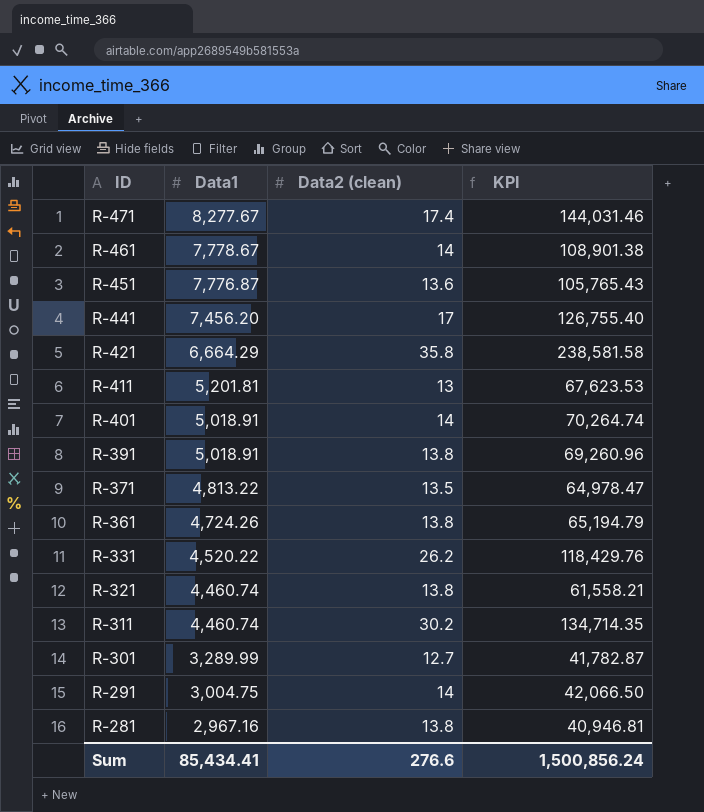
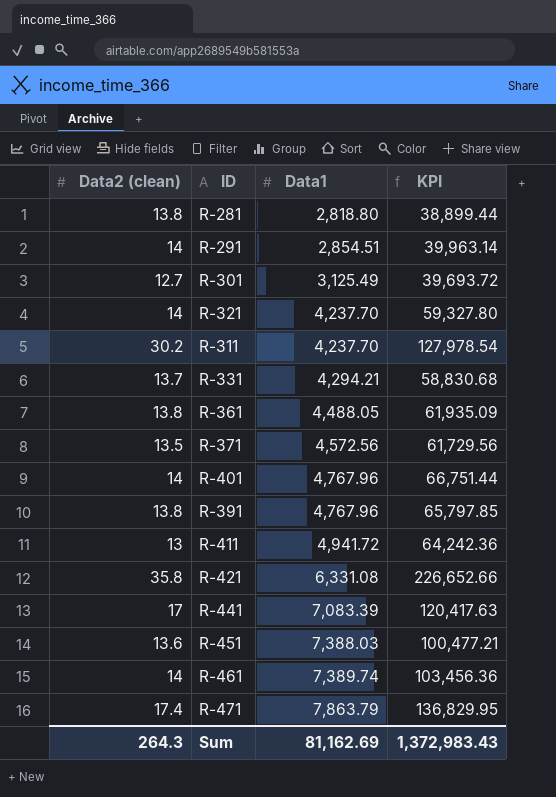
row order: ID descending -> Data1 ascending
column Data2 (clean) | position: 3 -> 1
R-281 | Data1: 2,967.16 -> 2,818.80
R-281 | KPI: 40,946.81 -> 38,899.44
R-291 | Data1: 3,004.75 -> 2,854.51
R-291 | KPI: 42,066.50 -> 39,963.14
R-301 | Data1: 3,289.99 -> 3,125.49
R-301 | KPI: 41,782.87 -> 39,693.72
R-321 | Data2 (clean): 13.8 -> 14
R-321 | Data1: 4,460.74 -> 4,237.70
R-321 | KPI: 61,558.21 -> 59,327.80
R-311 | Data1: 4,460.74 -> 4,237.70
R-311 | KPI: 134,714.35 -> 127,978.54
R-331 | Data2 (clean): 26.2 -> 13.7
R-331 | Data1: 4,520.22 -> 4,294.21
R-331 | KPI: 118,429.76 -> 58,830.68
R-361 | Data1: 4,724.26 -> 4,488.05
R-361 | KPI: 65,194.79 -> 61,935.09
R-371 | Data1: 4,813.22 -> 4,572.56
R-371 | KPI: 64,978.47 -> 61,729.56
R-401 | Data1: 5,018.91 -> 4,767.96
R-401 | KPI: 70,264.74 -> 66,751.44
R-391 | Data1: 5,018.91 -> 4,767.96
R-391 | KPI: 69,260.96 -> 65,797.85
R-411 | Data1: 5,201.81 -> 4,941.72
R-411 | KPI: 67,623.53 -> 64,242.36
R-421 | Data1: 6,664.29 -> 6,331.08
R-421 | KPI: 238,581.58 -> 226,652.66
R-441 | Data1: 7,456.20 -> 7,083.39
R-441 | KPI: 126,755.40 -> 120,417.63
R-451 | Data1: 7,776.87 -> 7,388.03
R-451 | KPI: 105,765.43 -> 100,477.21
R-461 | Data1: 7,778.67 -> 7,389.74
R-461 | KPI: 108,901.38 -> 103,456.36
R-471 | Data1: 8,277.67 -> 7,863.79
R-471 | KPI: 144,031.46 -> 136,829.95
Sum | Data2 (clean): 276.6 -> 264.3
Sum | Data1: 85,434.41 -> 81,162.69
Sum | KPI: 1,500,856.24 -> 1,372,983.43

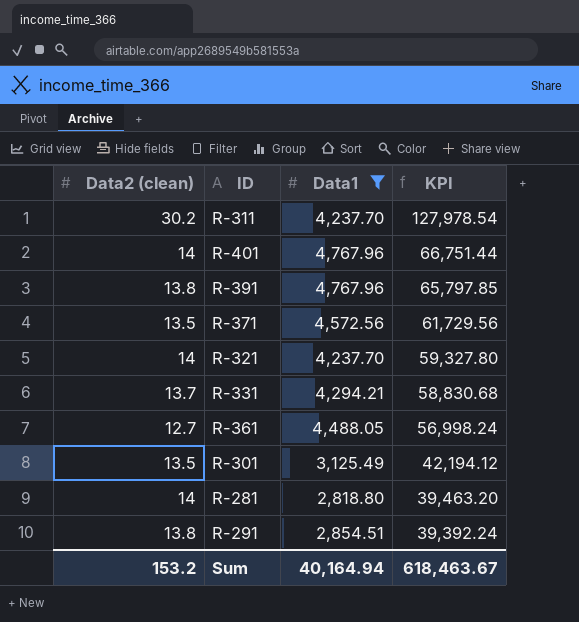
filter: none -> Data1 <= 4,767.96
row order: Data1 ascending -> KPI descending
R-361 | Data2 (clean): 13.8 -> 12.7
R-361 | KPI: 61,935.09 -> 56,998.24
R-301 | Data2 (clean): 12.7 -> 13.5
R-301 | KPI: 39,693.72 -> 42,194.12
R-281 | Data2 (clean): 13.8 -> 14
R-281 | KPI: 38,899.44 -> 39,463.20
R-291 | Data2 (clean): 14 -> 13.8
R-291 | KPI: 39,963.14 -> 39,392.24
Sum | Data2 (clean): 264.3 -> 153.2
Sum | Data1: 81,162.69 -> 40,164.94
Sum | KPI: 1,372,983.43 -> 618,463.67

